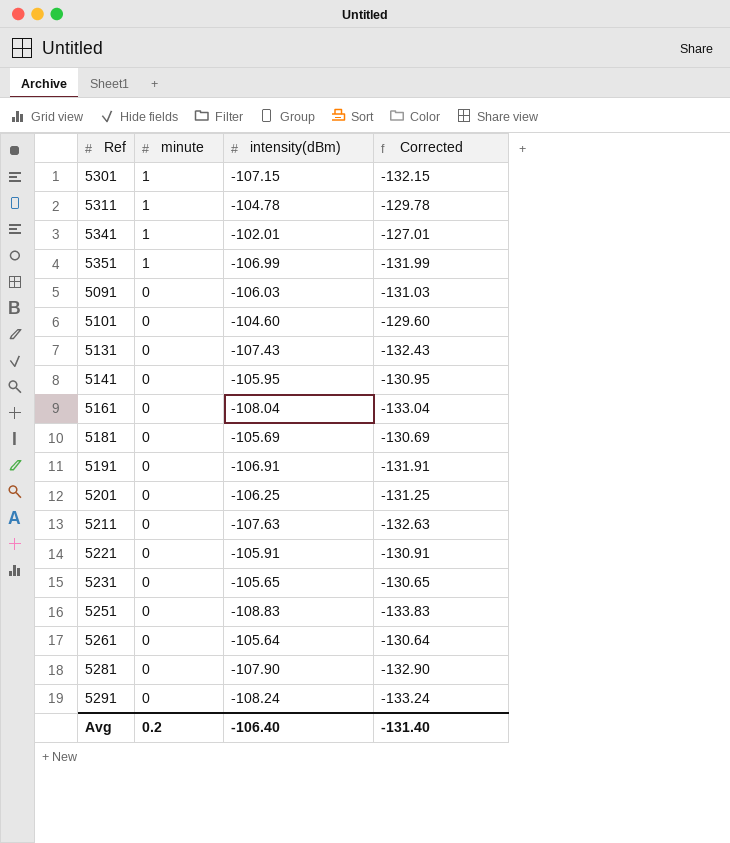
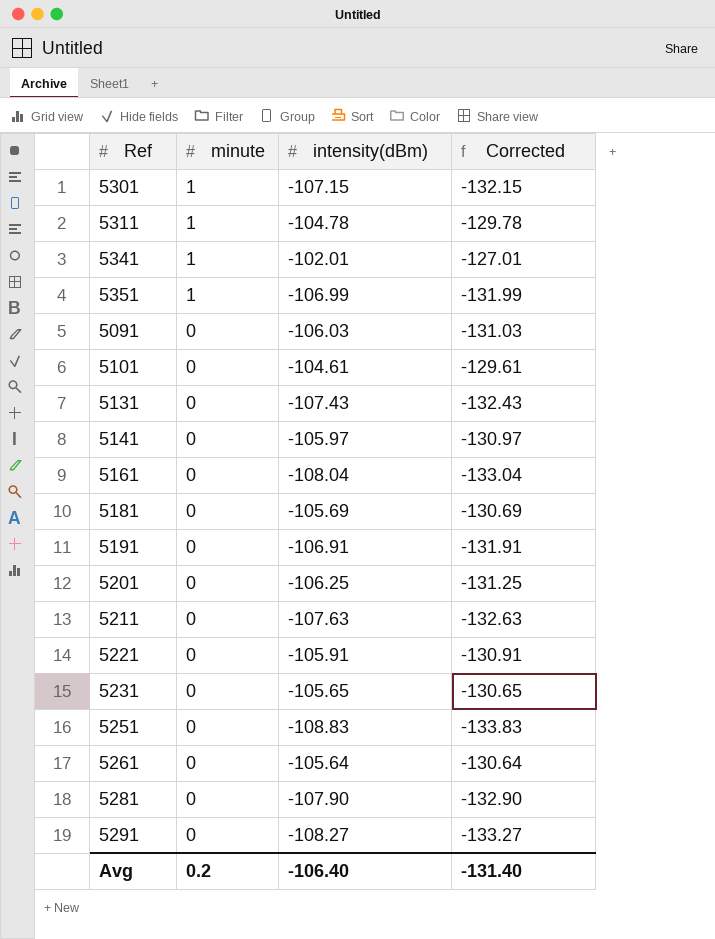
5101 | intensity(dBm): -104.60 -> -104.61
5101 | Corrected: -129.60 -> -129.61
5141 | intensity(dBm): -105.95 -> -105.97
5141 | Corrected: -130.95 -> -130.97
5291 | intensity(dBm): -108.24 -> -108.27
5291 | Corrected: -133.24 -> -133.27

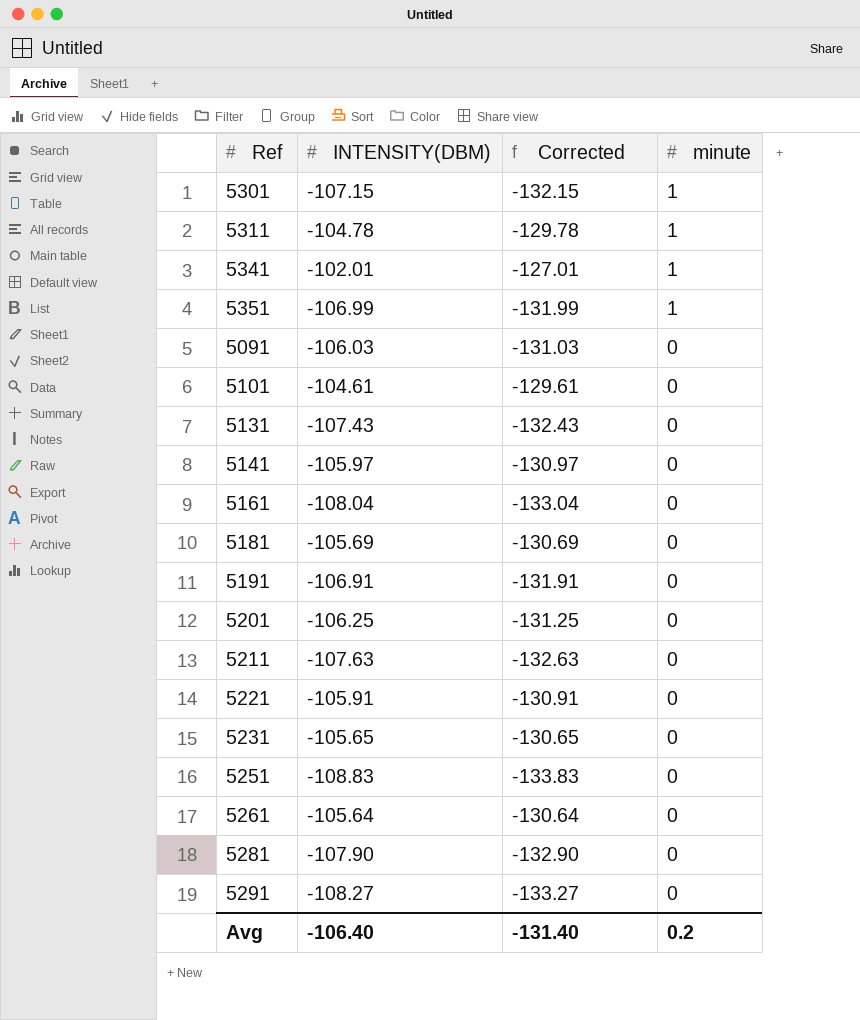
column name: intensity(dBm) -> INTENSITY(DBM)
column minute | position: 2 -> 4

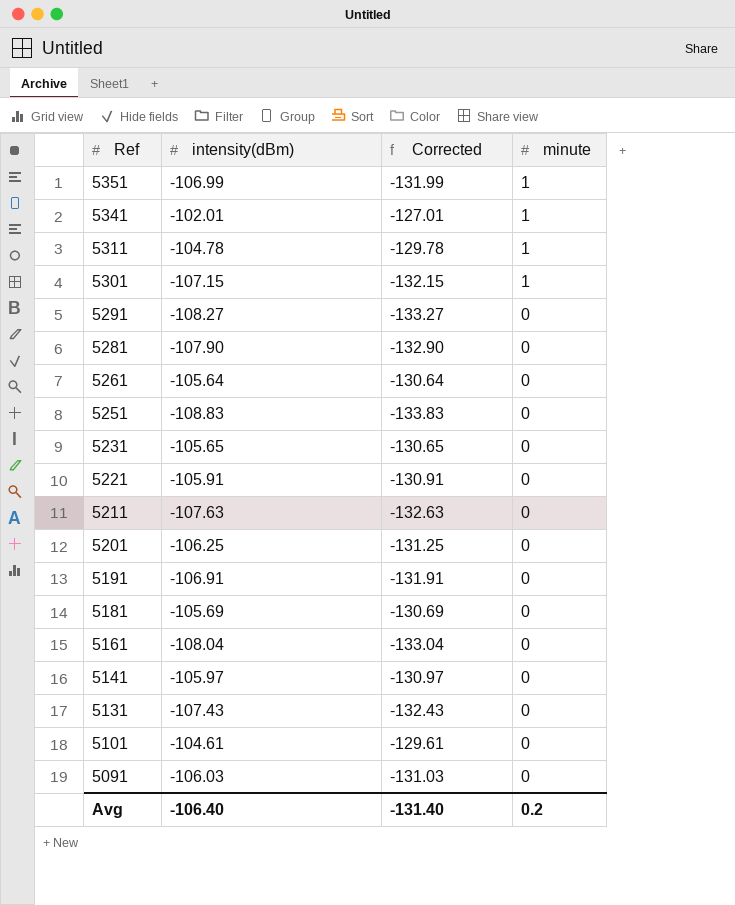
row order: minute descending -> Ref descending
column name: INTENSITY(DBM) -> intensity(dBm)

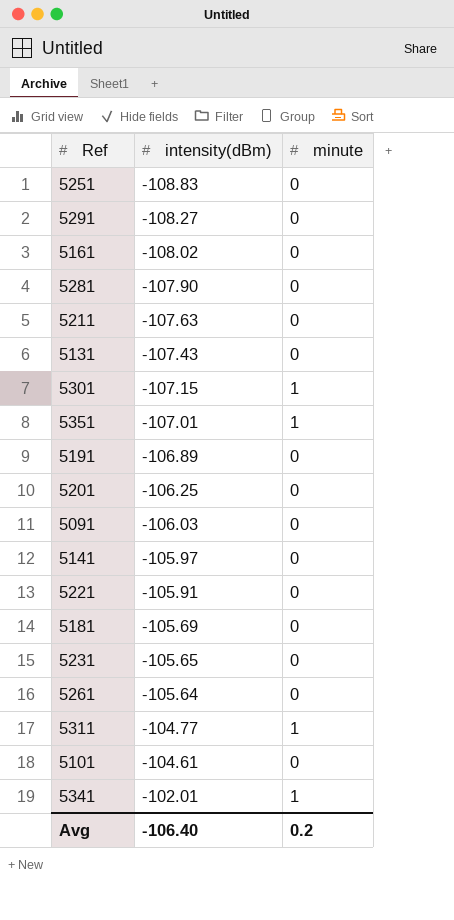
row order: Ref descending -> intensity(dBm) ascending
column Corrected | formula: [intensity(dBm)] - 25 -> none
5161 | intensity(dBm): -108.04 -> -108.02
5351 | intensity(dBm): -106.99 -> -107.01
5191 | intensity(dBm): -106.91 -> -106.89
5311 | intensity(dBm): -104.78 -> -104.77

